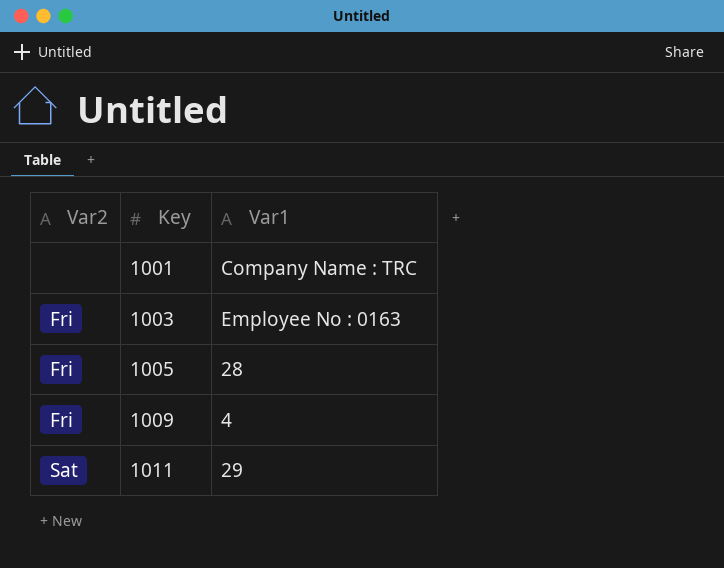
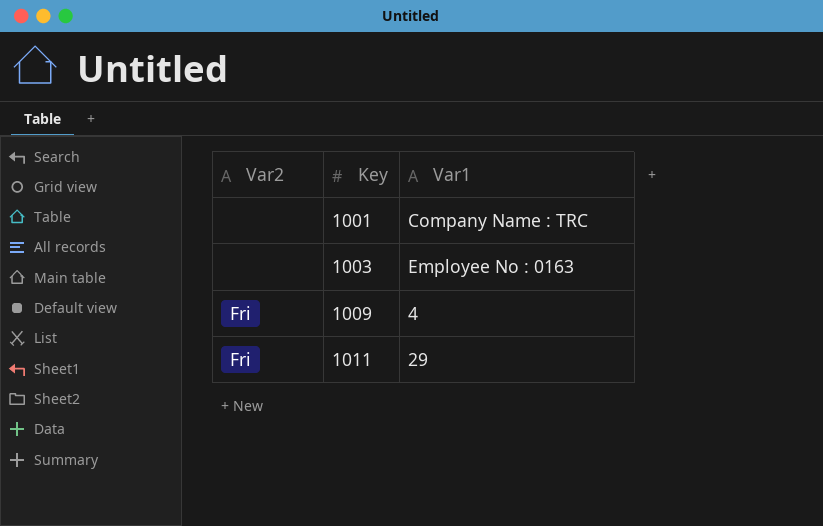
row 1005: Fri | 28 -> none
1003 | Var2: Fri -> none
1011 | Var2: Sat -> Fri

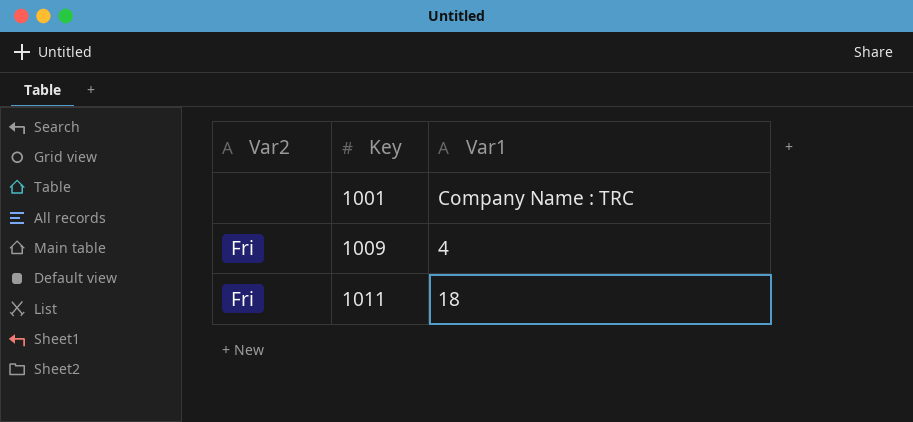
row 1003: none | Employee No : 0163 -> none
1011 | Var1: 29 -> 18

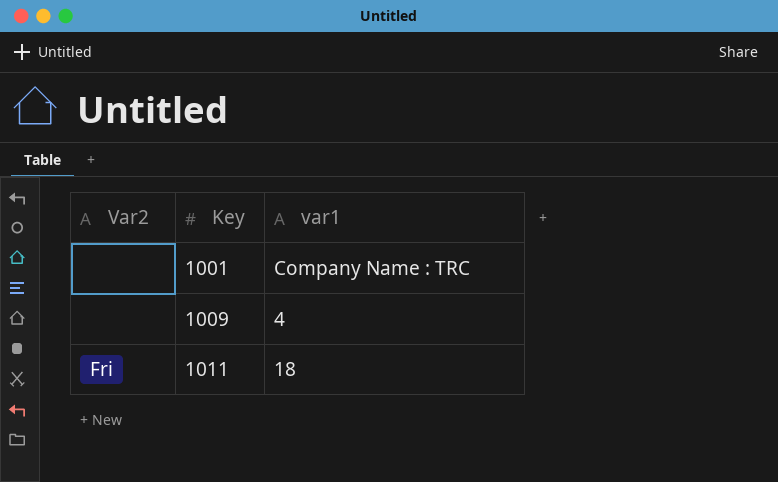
column name: Var1 -> var1
1009 | Var2: Fri -> none

